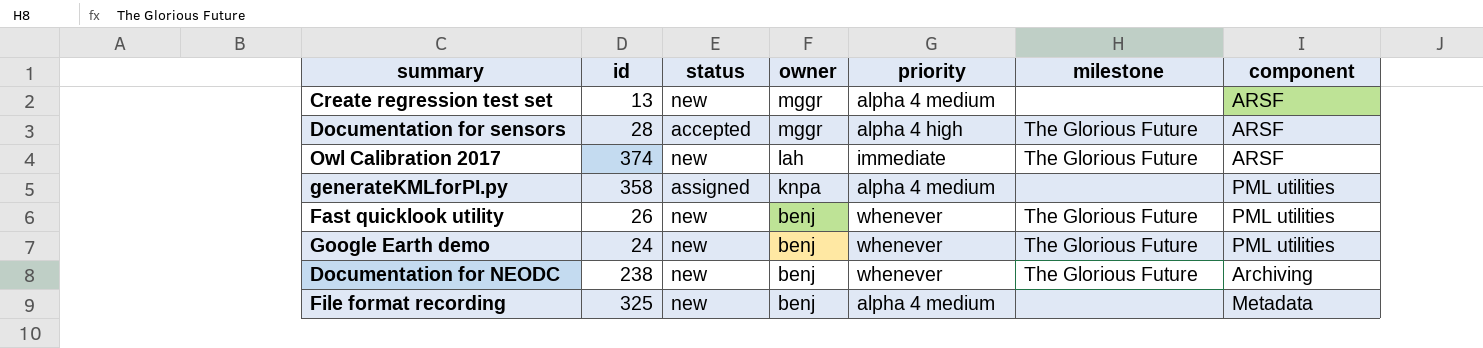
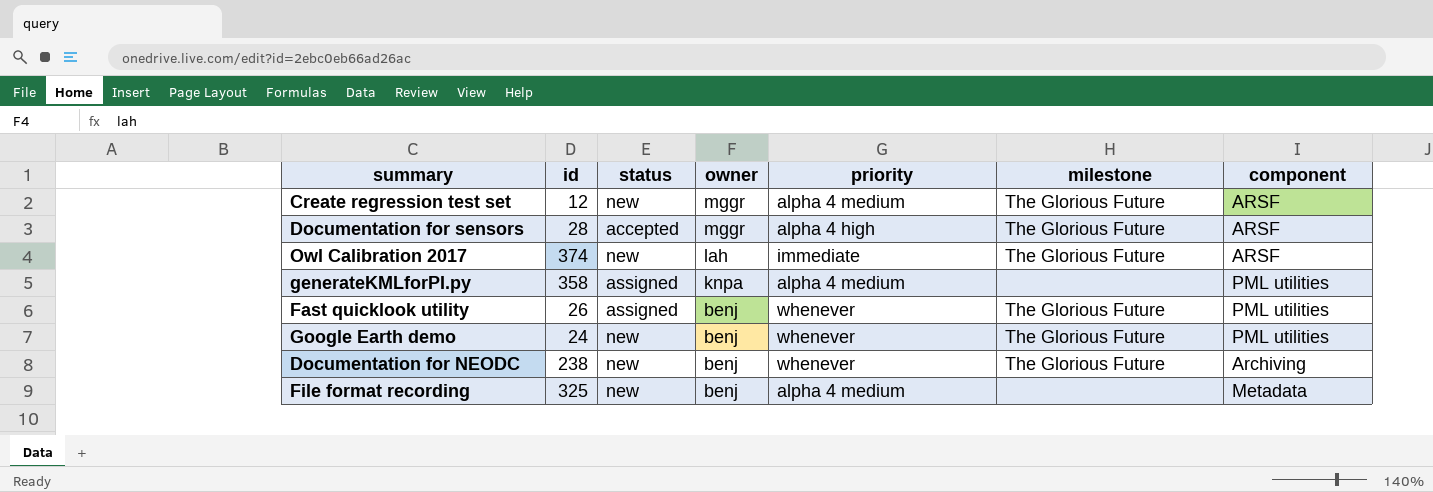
Create regression test set | id: 13 -> 12
Create regression test set | milestone: none -> The Glorious Future
Fast quicklook utility | status: new -> assigned

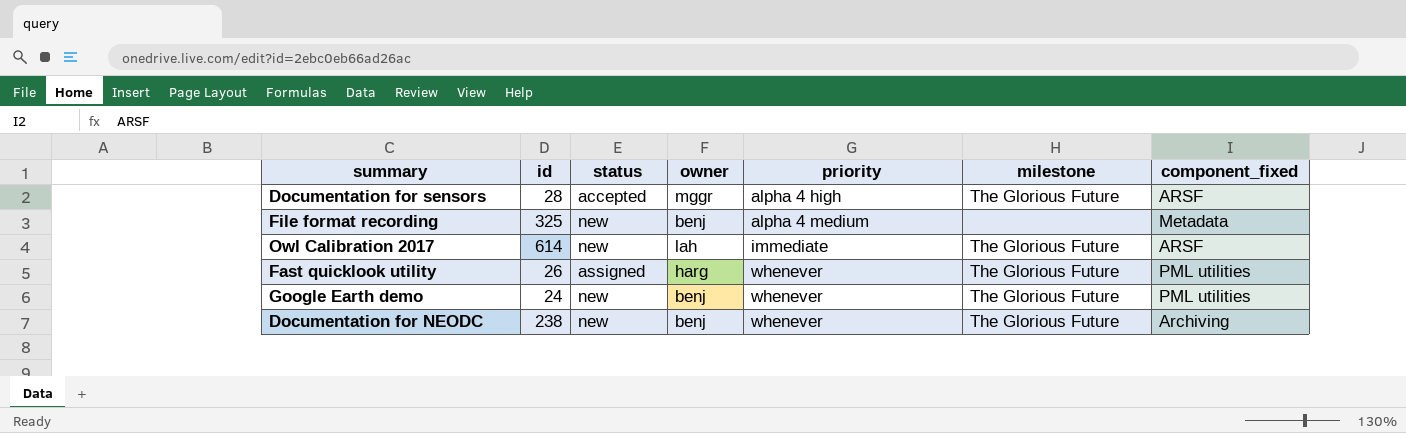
row order: owner descending -> priority ascending
column name: component -> component_fixed
row Create regression test set: 12 | new | mggr | alpha 4 medium | The Glorious Future | ARSF -> none
row generateKMLforPI.py: 358 | assigned | knpa | alpha 4 medium | none | PML utilities -> none
Owl Calibration 2017 | id: 374 -> 614
Fast quicklook utility | owner: benj -> harg

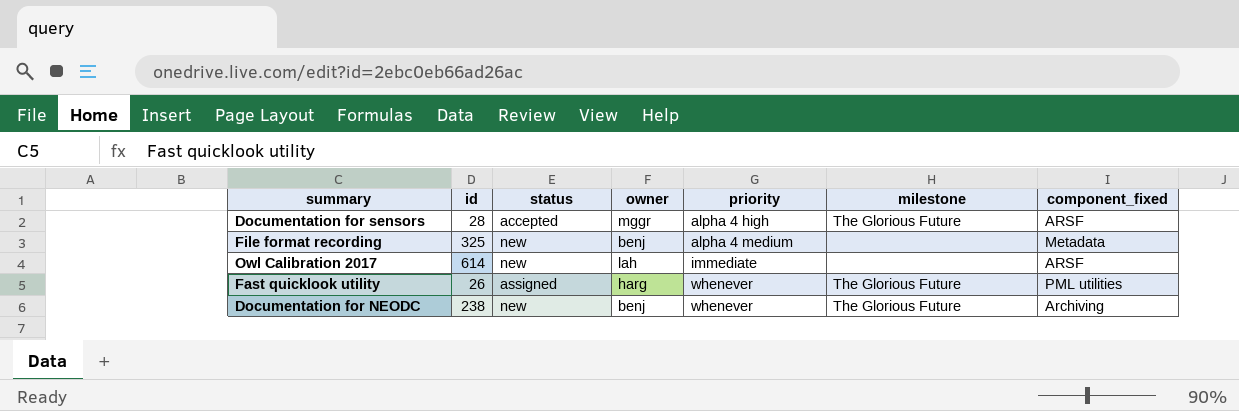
row Google Earth demo: 24 | new | benj | whenever | The Glorious Future | PML utilities -> none
Owl Calibration 2017 | milestone: The Glorious Future -> none

